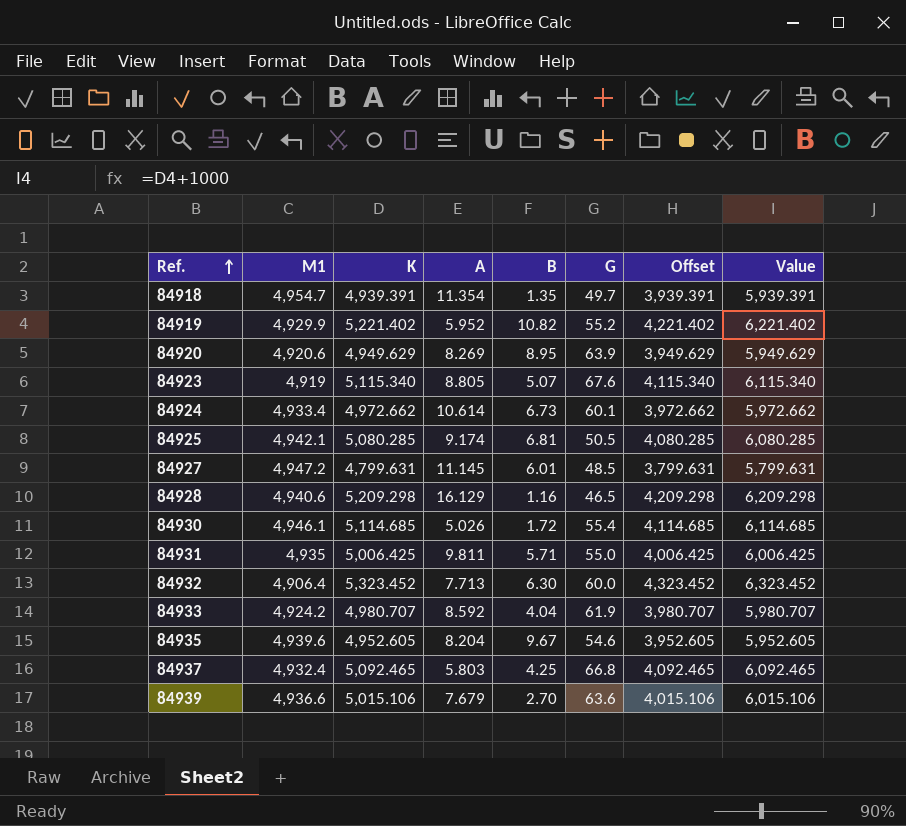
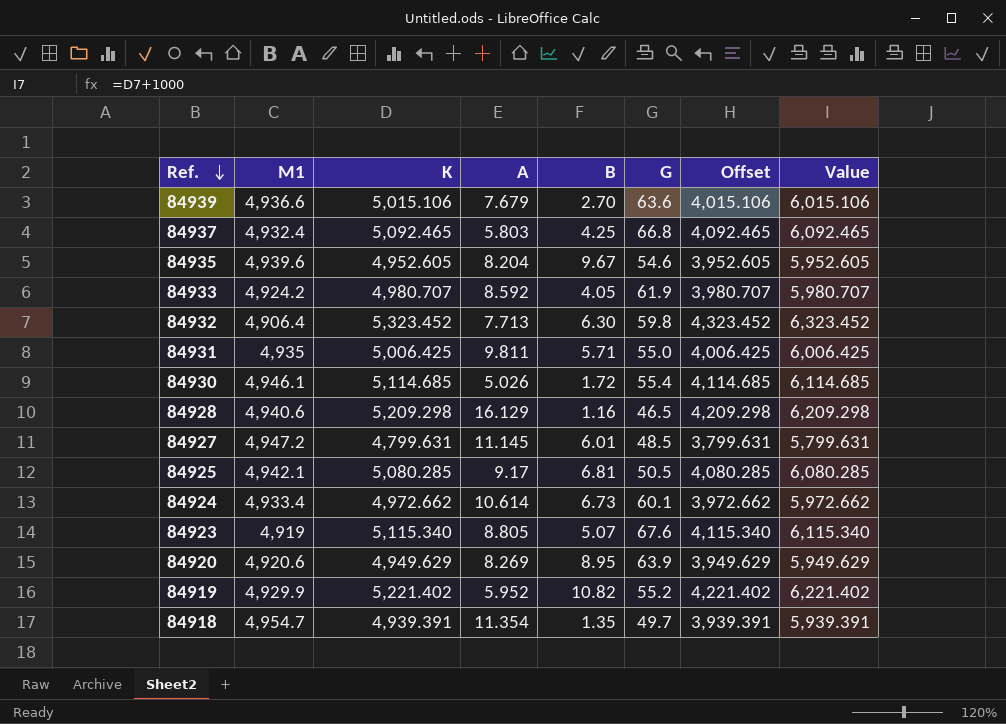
row order: Ref. ascending -> Ref. descending
84933 | B: 4.04 -> 4.05
84932 | G: 60.0 -> 59.8
84925 | A: 9.174 -> 9.17

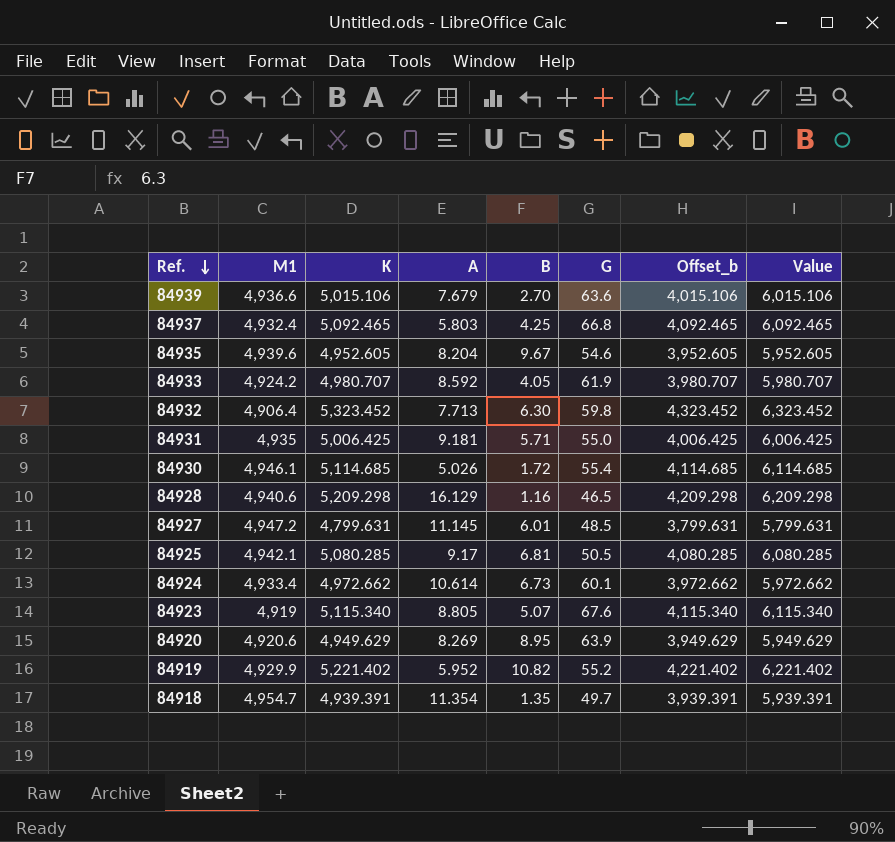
column name: Offset -> Offset_b
84931 | A: 9.811 -> 9.181

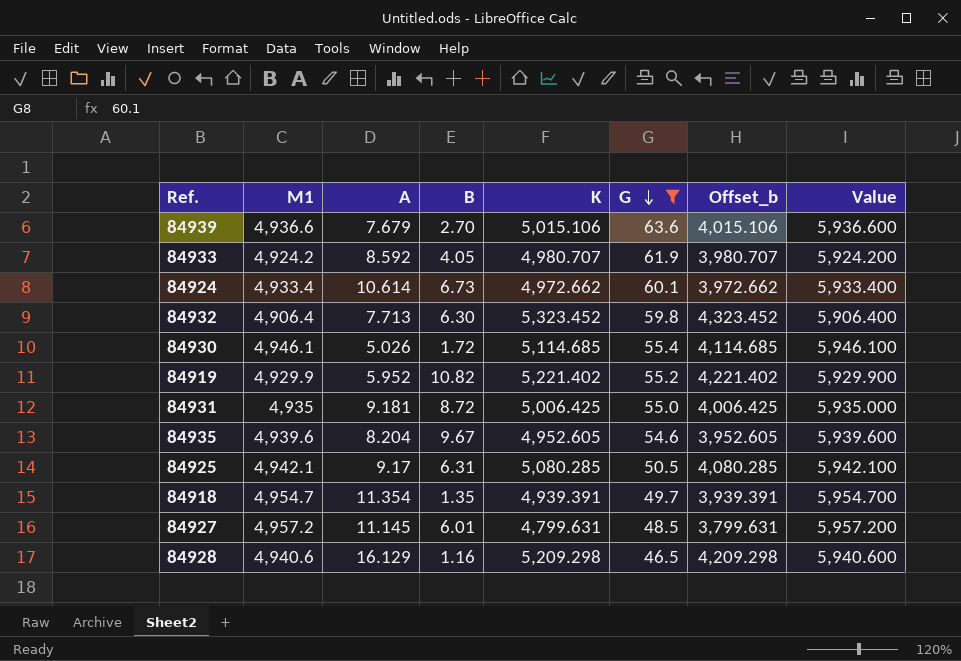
filter: none -> G <= 63.6
row order: Ref. descending -> G descending
column K | position: 3 -> 5
column Value | formula: [K] + 1000 -> [M1] + 1000
84931 | B: 5.71 -> 8.72
84925 | B: 6.81 -> 6.31
84927 | M1: 4,947.2 -> 4,957.2

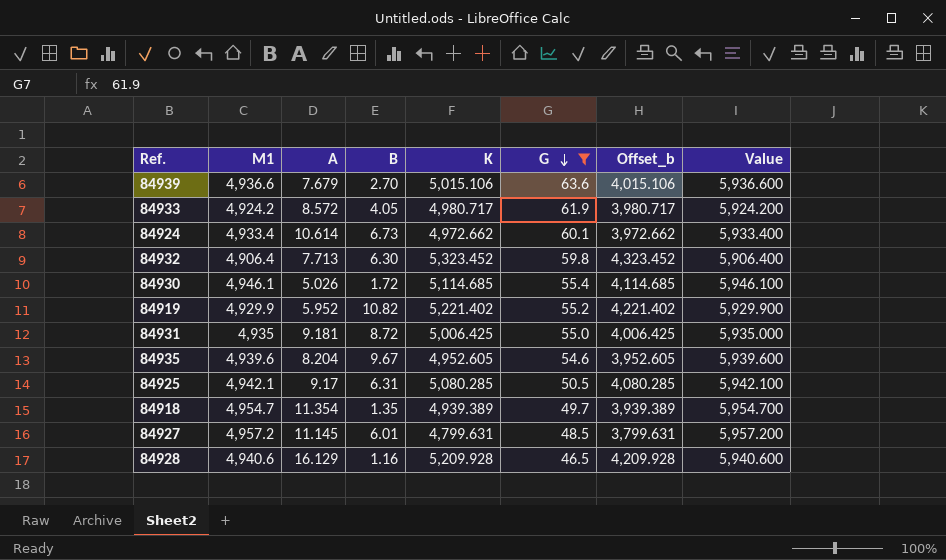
84933 | A: 8.592 -> 8.572
84933 | K: 4,980.707 -> 4,980.717
84933 | Offset_b: 3,980.707 -> 3,980.717
84918 | K: 4,939.391 -> 4,939.389
84918 | Offset_b: 3,939.391 -> 3,939.389
84928 | K: 5,209.298 -> 5,209.928
84928 | Offset_b: 4,209.298 -> 4,209.928

